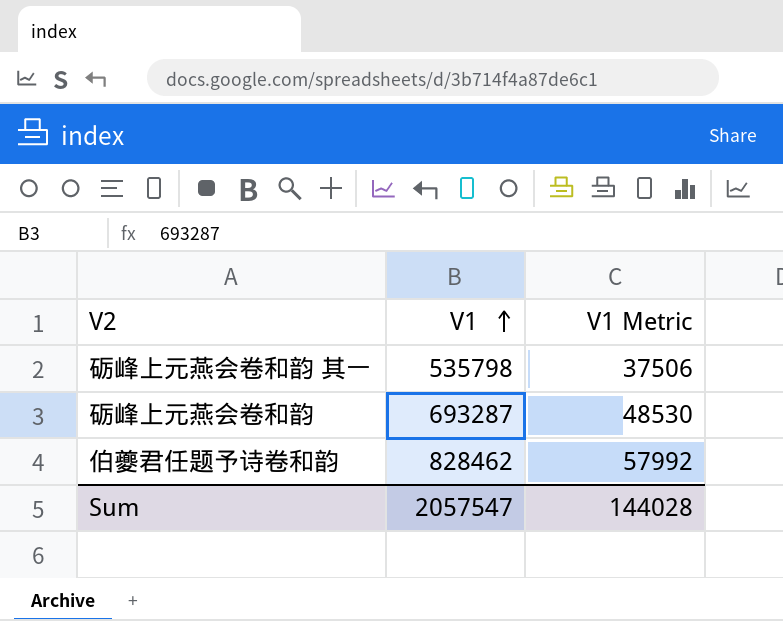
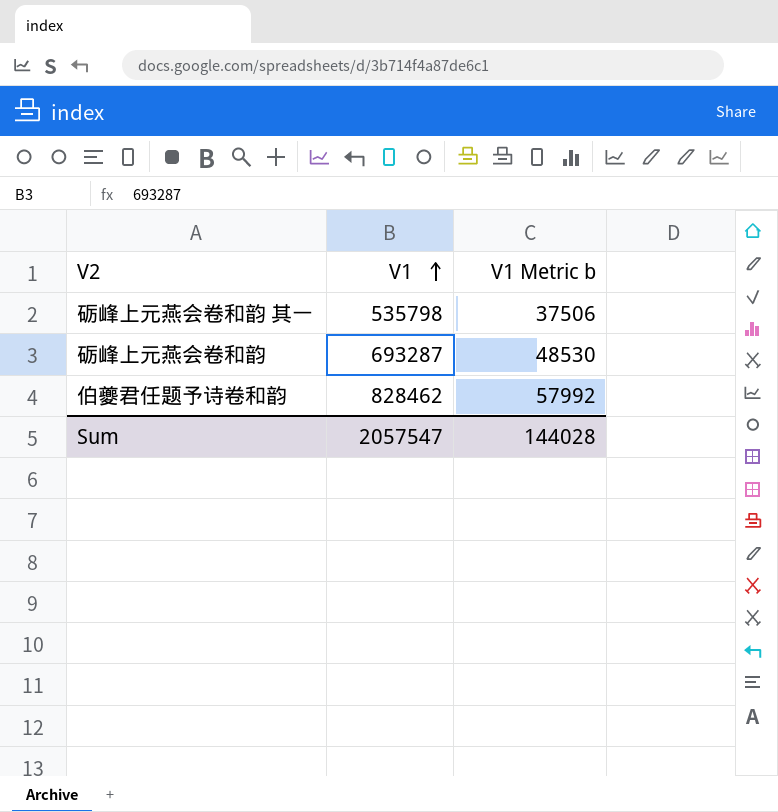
column name: V1 Metric -> V1 Metric b

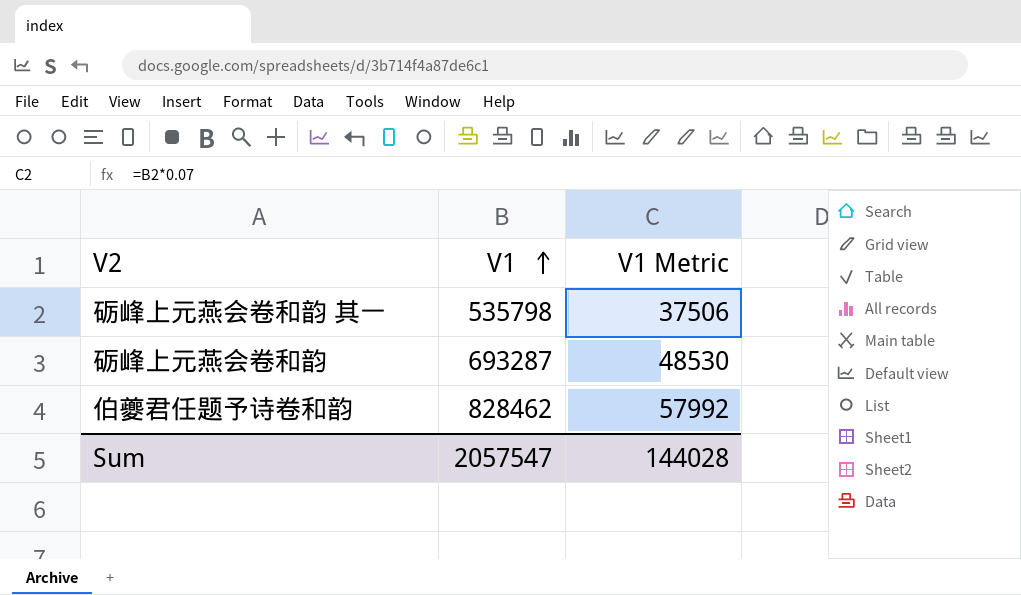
column name: V1 Metric b -> V1 Metric

